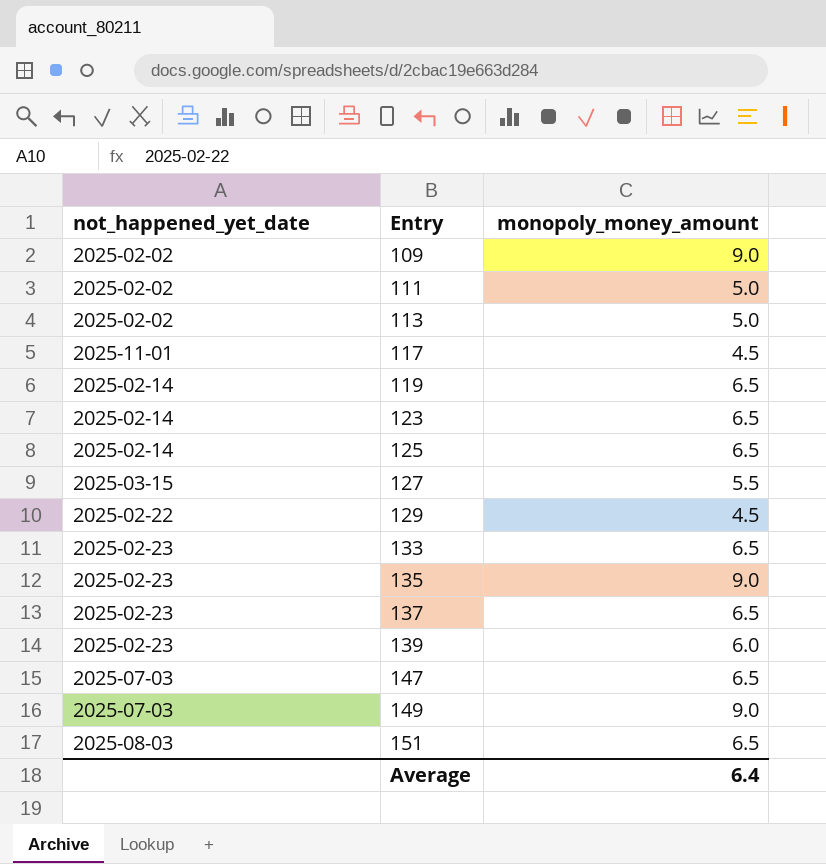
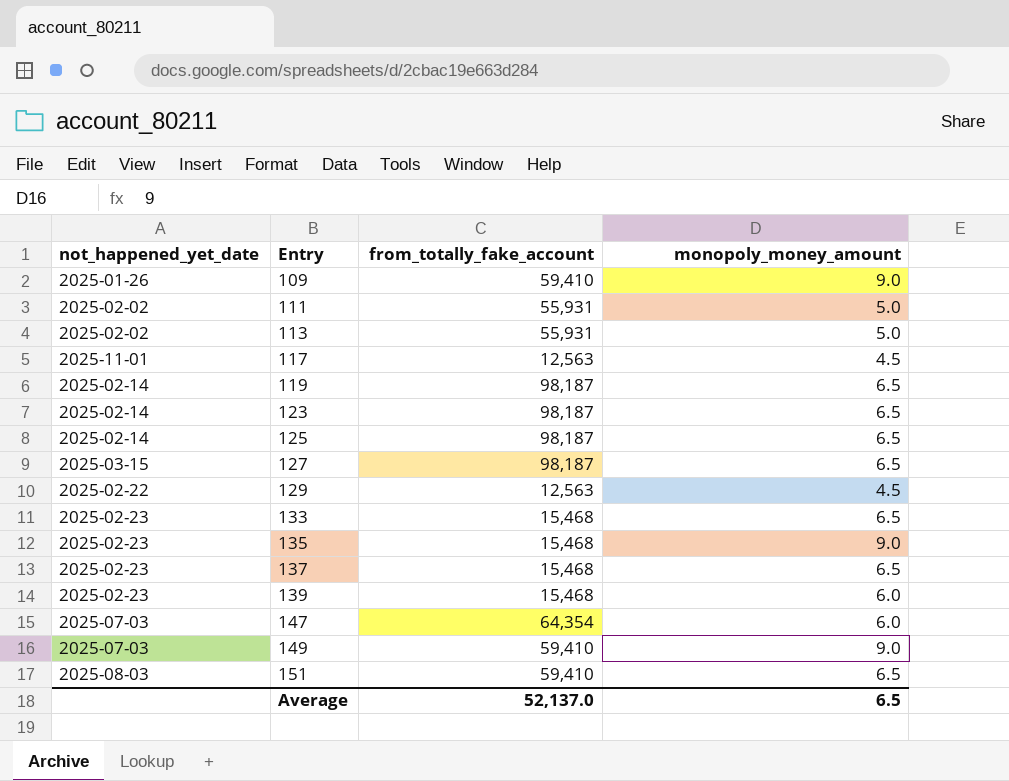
column from_totally_fake_account | position: none -> 3
109 | not_happened_yet_date: 2025-02-02 -> 2025-01-26
127 | monopoly_money_amount: 5.5 -> 6.5
147 | monopoly_money_amount: 6.5 -> 6.0
Average | monopoly_money_amount: 6.4 -> 6.5

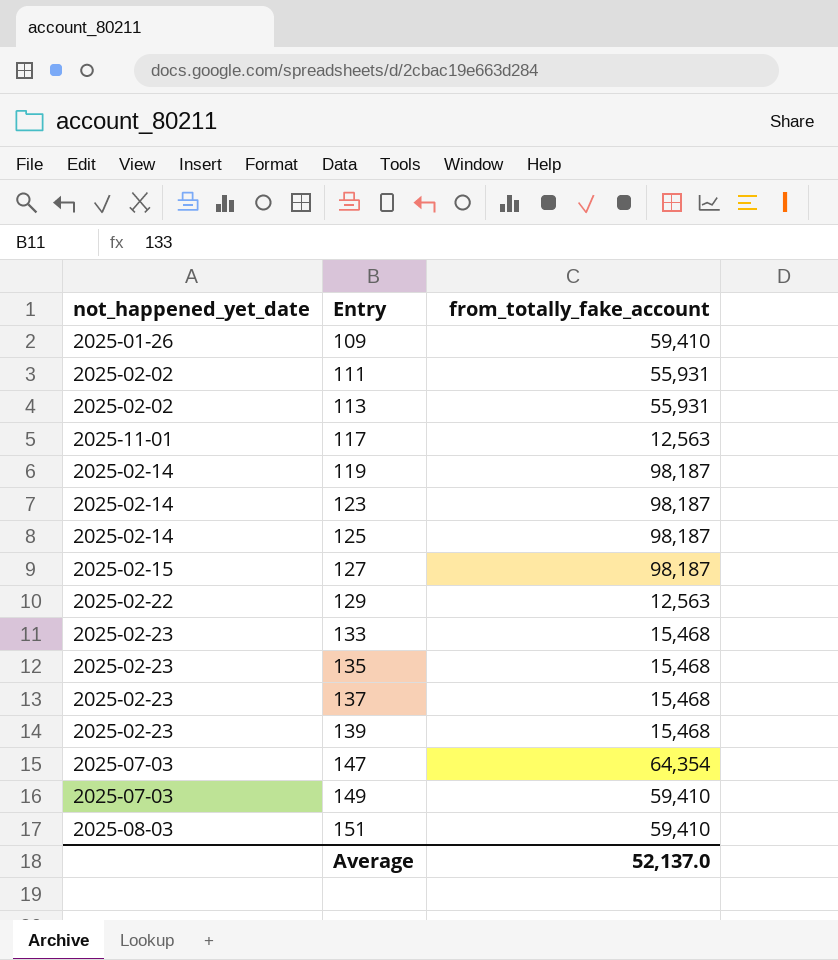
column monopoly_money_amount | position: 4 -> none
127 | not_happened_yet_date: 2025-03-15 -> 2025-02-15

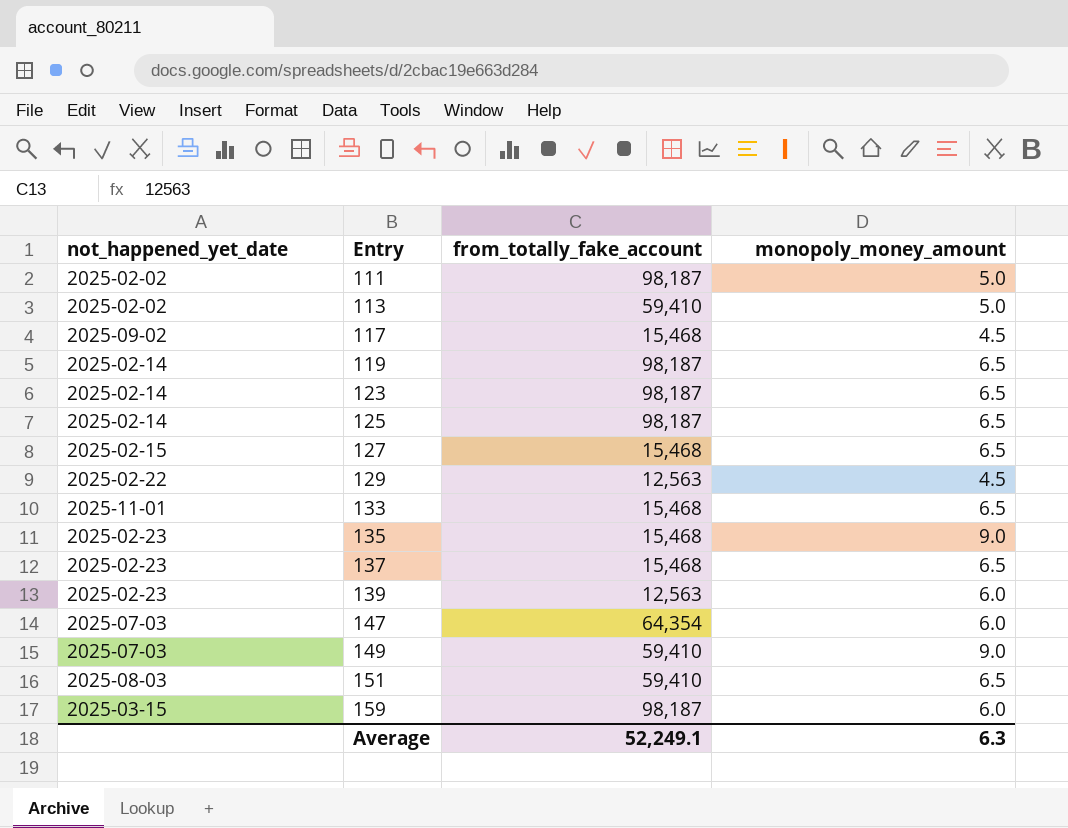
column monopoly_money_amount | position: none -> 4
row 109: 2025-01-26 | 59,410 -> none
111 | from_totally_fake_account: 55,931 -> 98,187
113 | from_totally_fake_account: 55,931 -> 59,410
117 | not_happened_yet_date: 2025-11-01 -> 2025-09-02
117 | from_totally_fake_account: 12,563 -> 15,468
127 | from_totally_fake_account: 98,187 -> 15,468
133 | not_happened_yet_date: 2025-02-23 -> 2025-11-01
139 | from_totally_fake_account: 15,468 -> 12,563
row 159: none -> 2025-03-15 | 98,187 | 6.0
Average | from_totally_fake_account: 52,137.0 -> 52,249.1

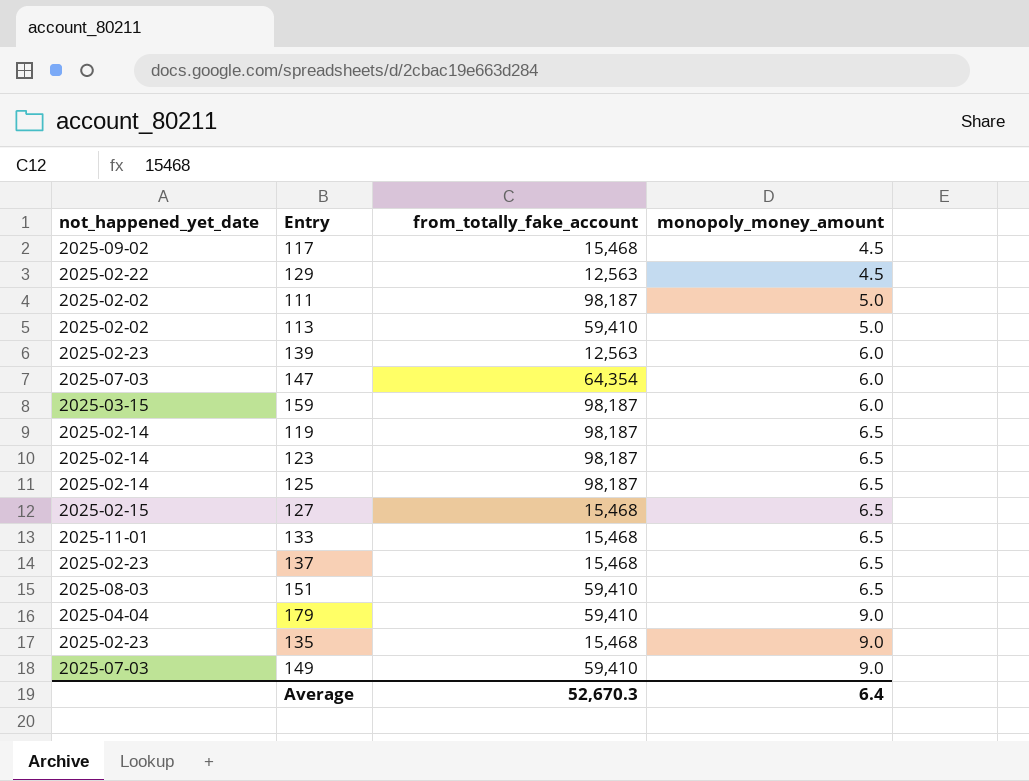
row order: Entry ascending -> monopoly_money_amount ascending
row 179: none -> 2025-04-04 | 59,410 | 9.0
Average | from_totally_fake_account: 52,249.1 -> 52,670.3
Average | monopoly_money_amount: 6.3 -> 6.4

